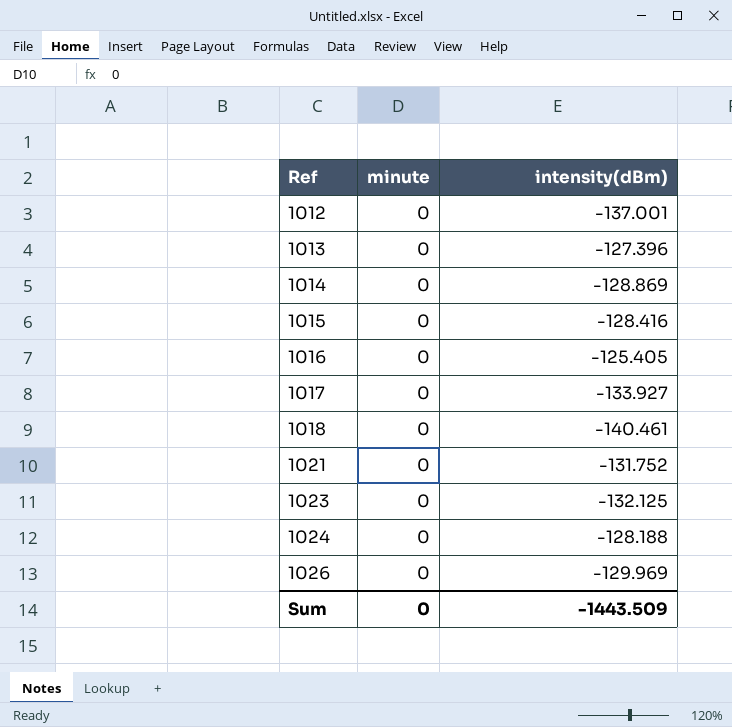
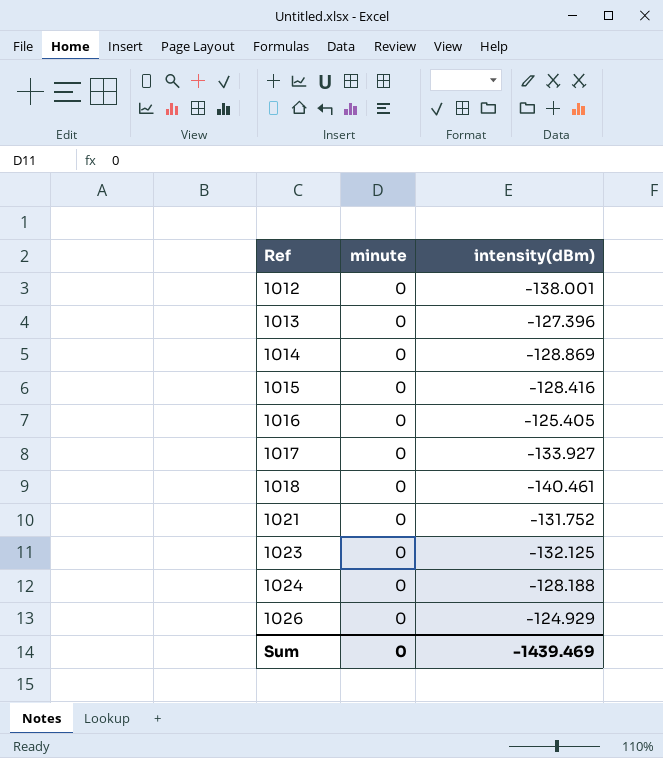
1012 | intensity(dBm): -137.001 -> -138.001
1026 | intensity(dBm): -129.969 -> -124.929
Sum | intensity(dBm): -1443.509 -> -1439.469

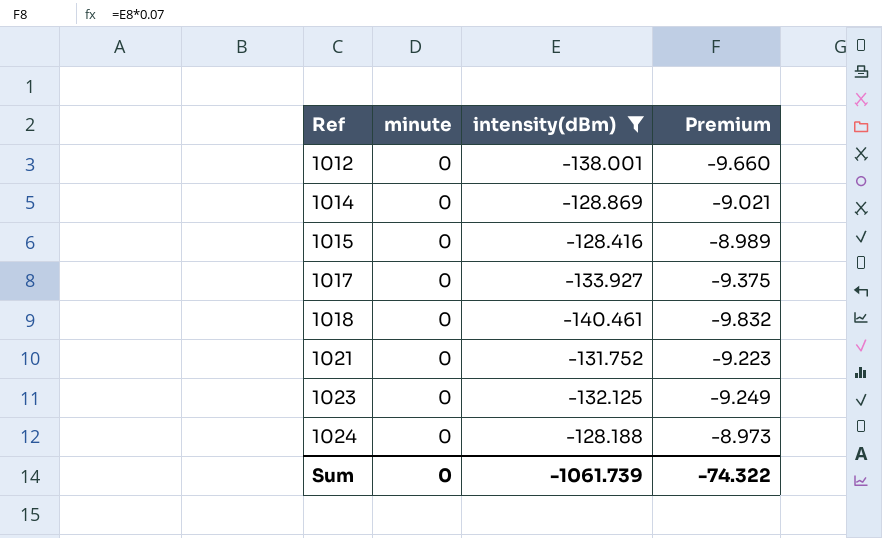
filter: none -> intensity(dBm) <= -128.188
column Premium | formula: none -> [intensity(dBm)] * 0.07
Sum | intensity(dBm): -1439.469 -> -1061.739

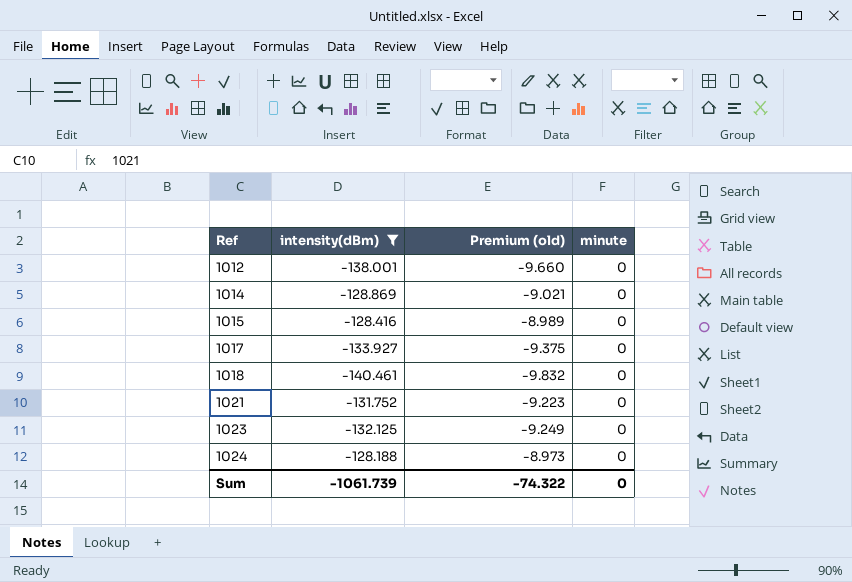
column name: Premium -> Premium (old)
column minute | position: 2 -> 4

